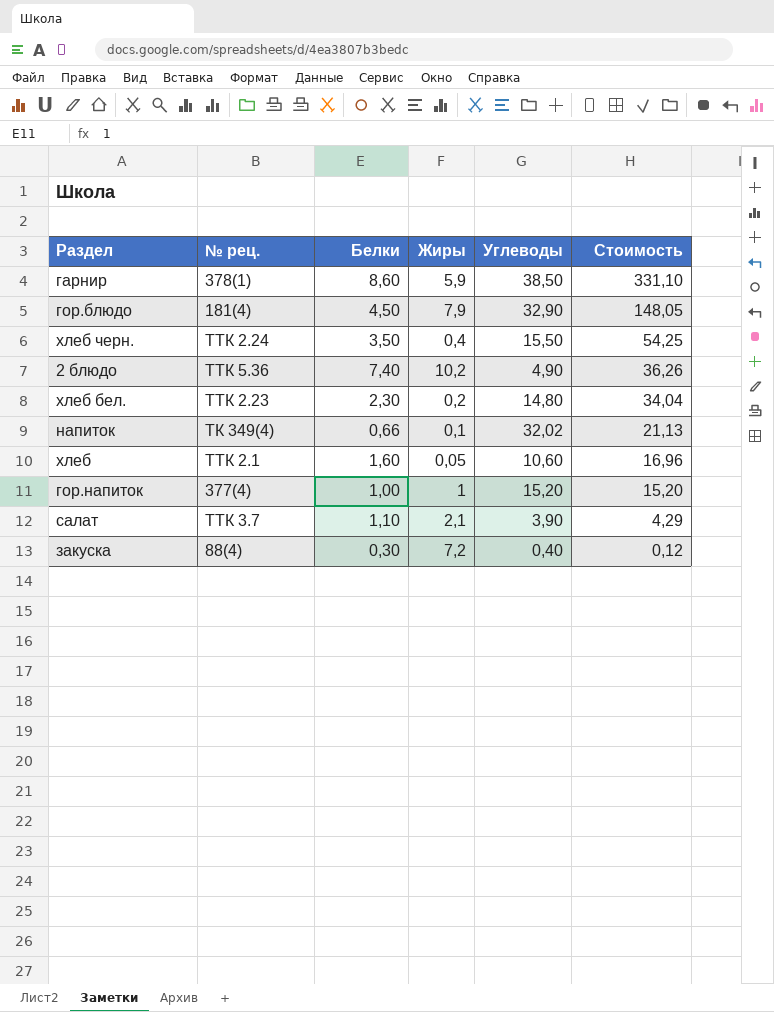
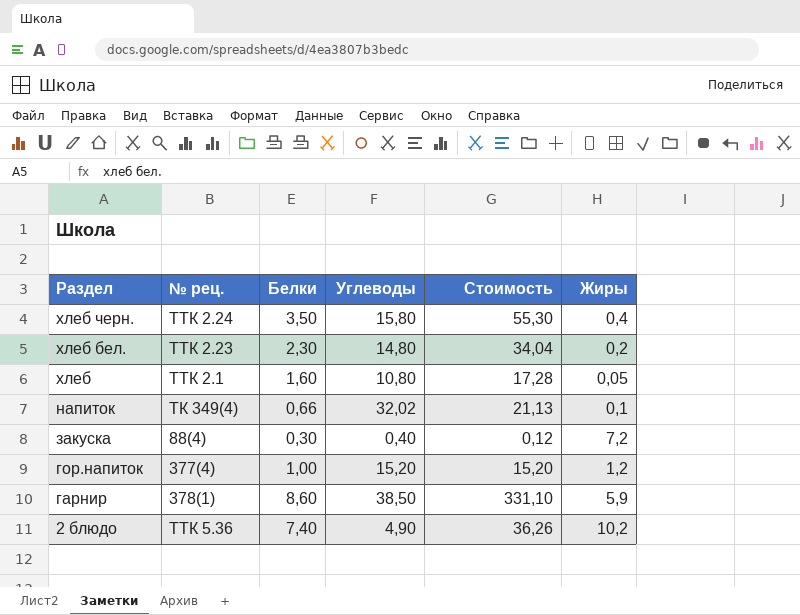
row order: Стоимость descending -> Раздел descending
column Жиры | position: 4 -> 6
row гор.блюдо: 181(4) | 4,50 | 7,9 | 32,90 | 148,05 -> none
row салат: ТТК 3.7 | 1,10 | 2,1 | 3,90 | 4,29 -> none
хлеб черн. | Углеводы: 15,50 -> 15,80
хлеб черн. | Стоимость: 54,25 -> 55,30
хлеб | Углеводы: 10,60 -> 10,80
хлеб | Стоимость: 16,96 -> 17,28
гор.напиток | Жиры: 1 -> 1,2

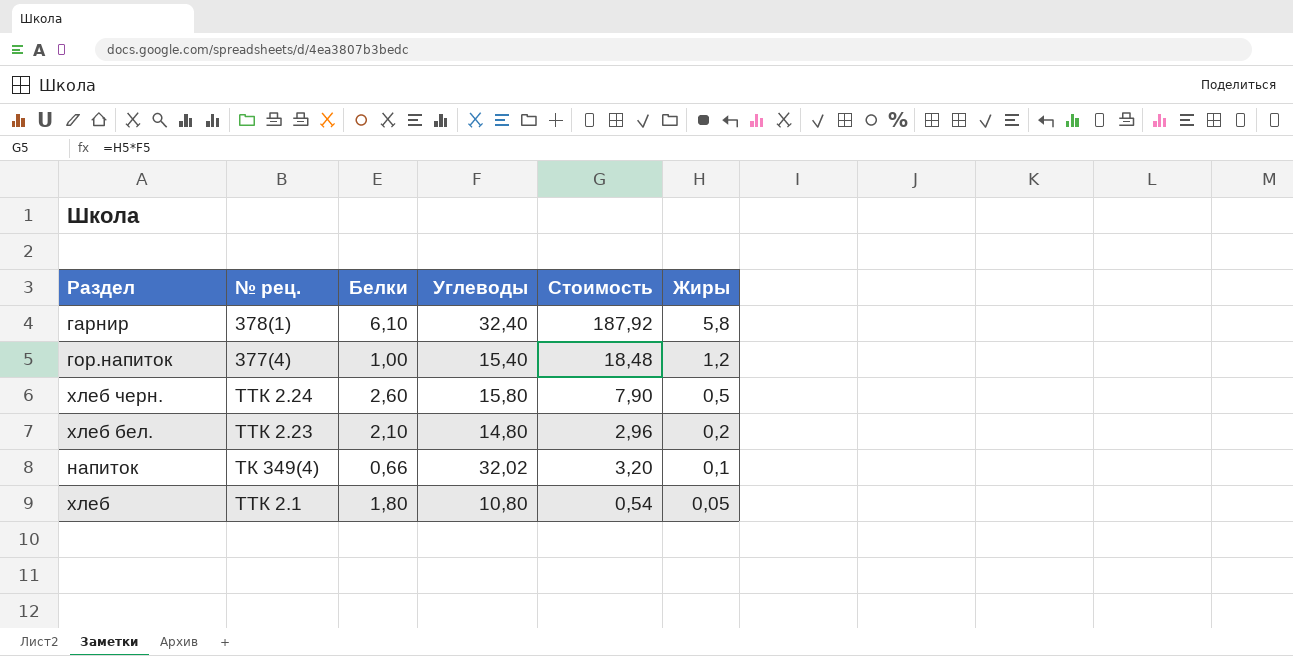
row order: Раздел descending -> Жиры descending
column Стоимость | formula: [Белки] * [Углеводы] -> [Углеводы] * [Жиры]
row закуска: 88(4) | 0,30 | 0,40 | 0,12 | 7,2 -> none
row 2 блюдо: ТТК 5.36 | 7,40 | 4,90 | 36,26 | 10,2 -> none
гарнир | Белки: 8,60 -> 6,10
гарнир | Углеводы: 38,50 -> 32,40
гарнир | Жиры: 5,9 -> 5,8
гор.напиток | Углеводы: 15,20 -> 15,40
хлеб черн. | Белки: 3,50 -> 2,60
хлеб черн. | Жиры: 0,4 -> 0,5
хлеб бел. | Белки: 2,30 -> 2,10
хлеб | Белки: 1,60 -> 1,80

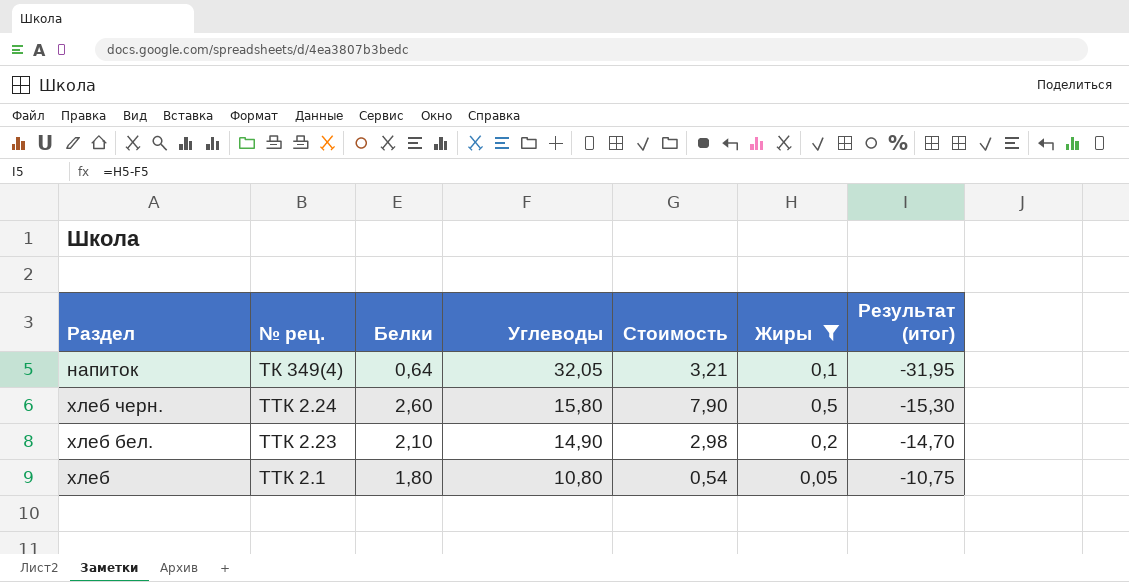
filter: none -> Жиры <= 0,5
row order: Жиры descending -> Углеводы descending
column Результат (итог) | formula: none -> [Жиры] - [Углеводы]
напиток | Белки: 0,66 -> 0,64
напиток | Углеводы: 32,02 -> 32,05
напиток | Стоимость: 3,20 -> 3,21
хлеб бел. | Углеводы: 14,80 -> 14,90
хлеб бел. | Стоимость: 2,96 -> 2,98

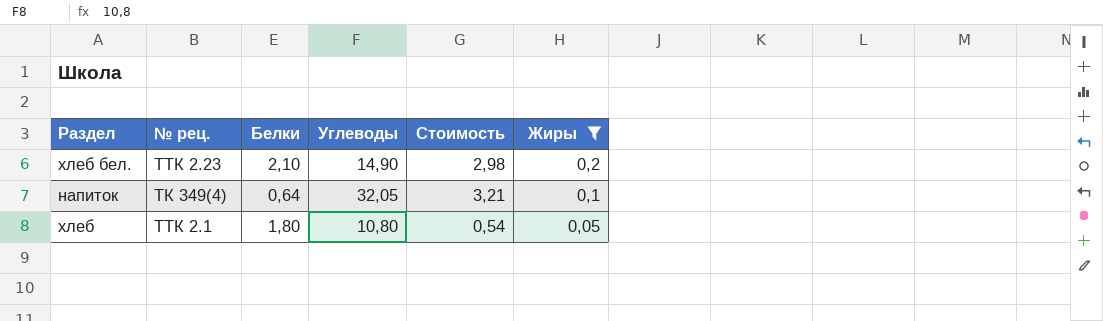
row order: Углеводы descending -> Жиры descending
column Результат (итог) | formula: [Жиры] - [Углеводы] -> none
row хлеб черн.: ТТК 2.24 | 2,60 | 15,80 | 7,90 | 0,5 | -15,30 -> none

